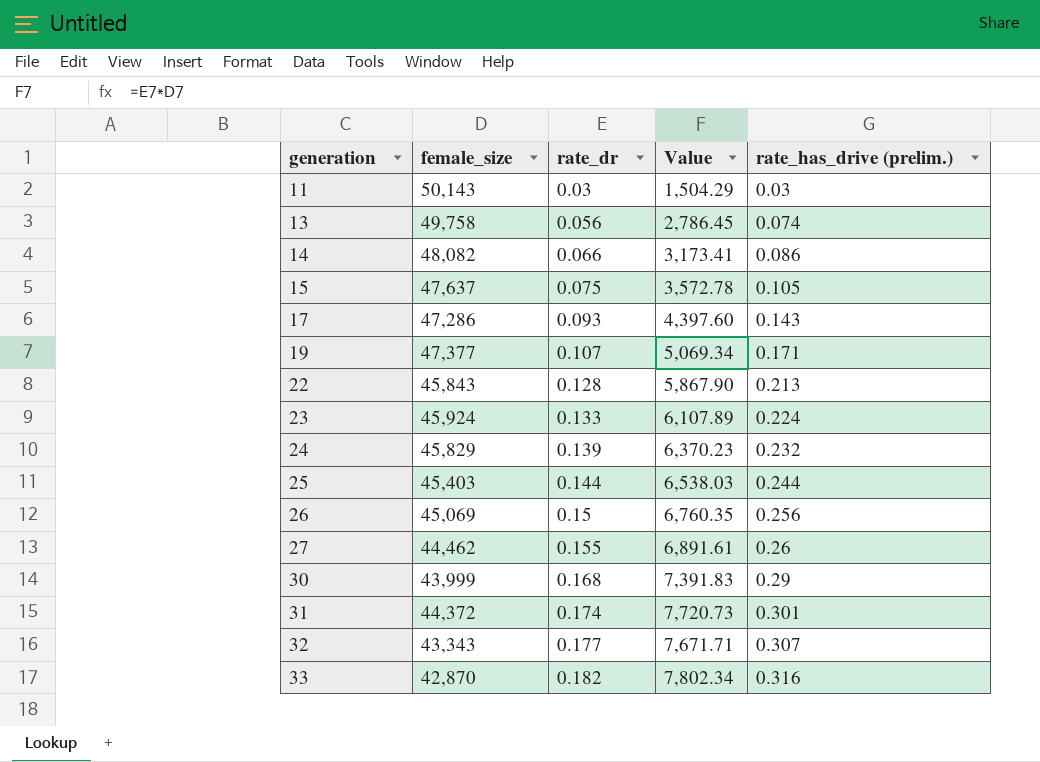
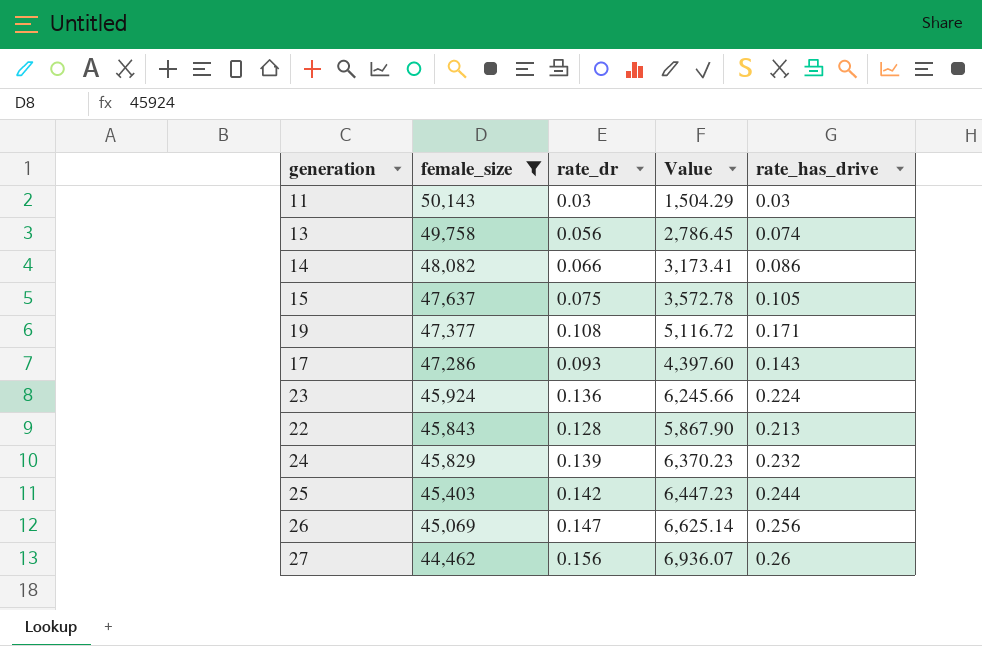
filter: none -> female_size >= 44,462
row order: generation ascending -> female_size descending
column name: rate_has_drive (prelim.) -> rate_has_drive
19 | rate_dr: 0.107 -> 0.108
19 | Value: 5,069.34 -> 5,116.72
23 | rate_dr: 0.133 -> 0.136
23 | Value: 6,107.89 -> 6,245.66
25 | rate_dr: 0.144 -> 0.142
25 | Value: 6,538.03 -> 6,447.23
26 | rate_dr: 0.15 -> 0.147
26 | Value: 6,760.35 -> 6,625.14
27 | rate_dr: 0.155 -> 0.156
27 | Value: 6,891.61 -> 6,936.07

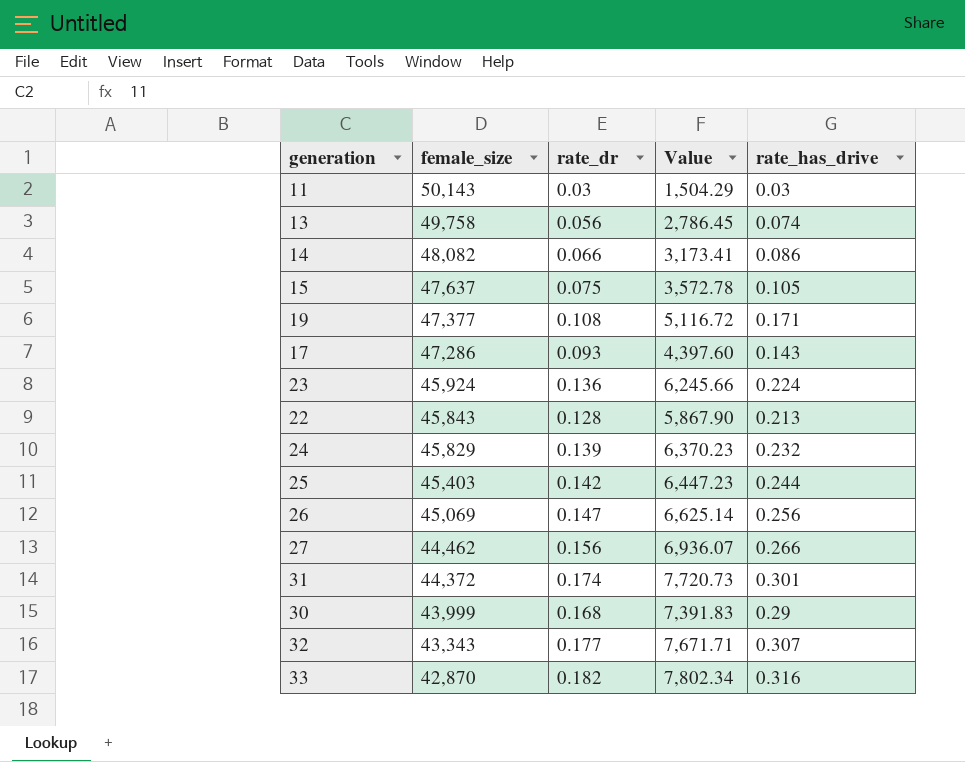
filter: female_size >= 44,462 -> none
27 | rate_has_drive: 0.26 -> 0.266

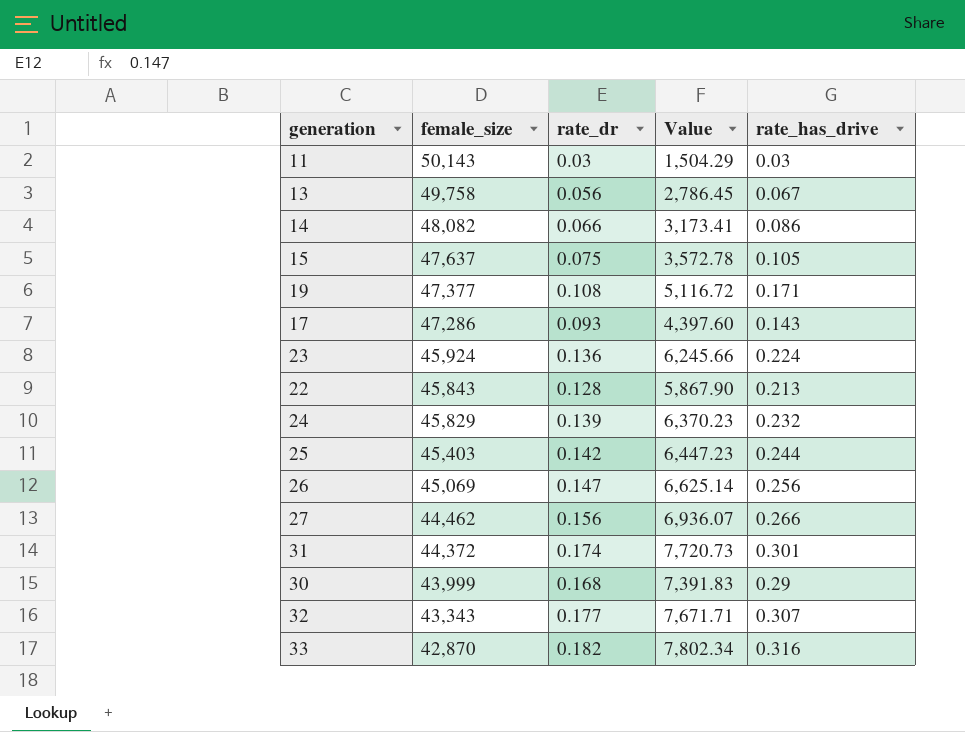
13 | rate_has_drive: 0.074 -> 0.067

